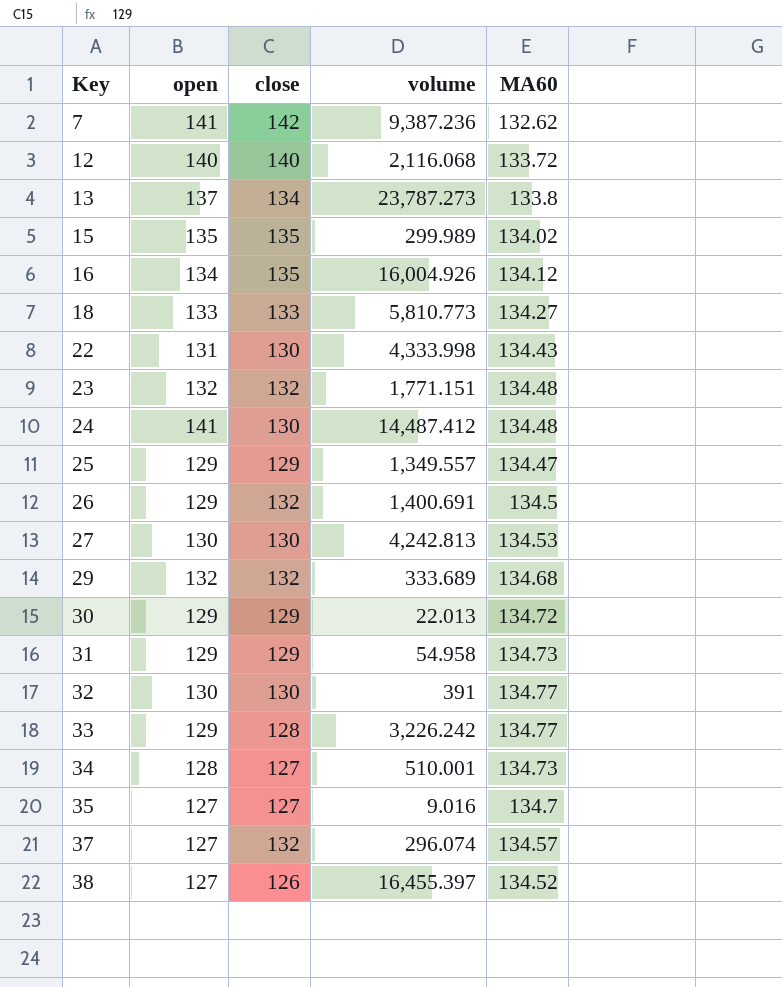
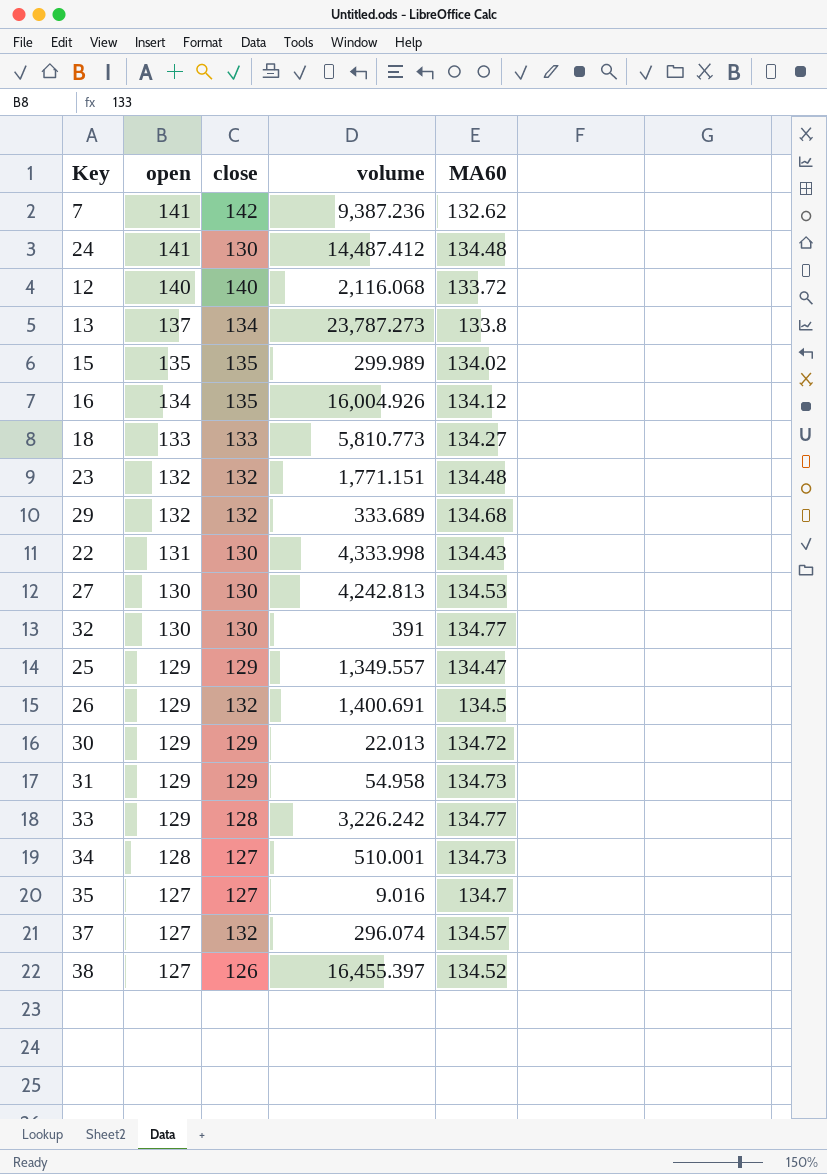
row order: Key ascending -> open descending

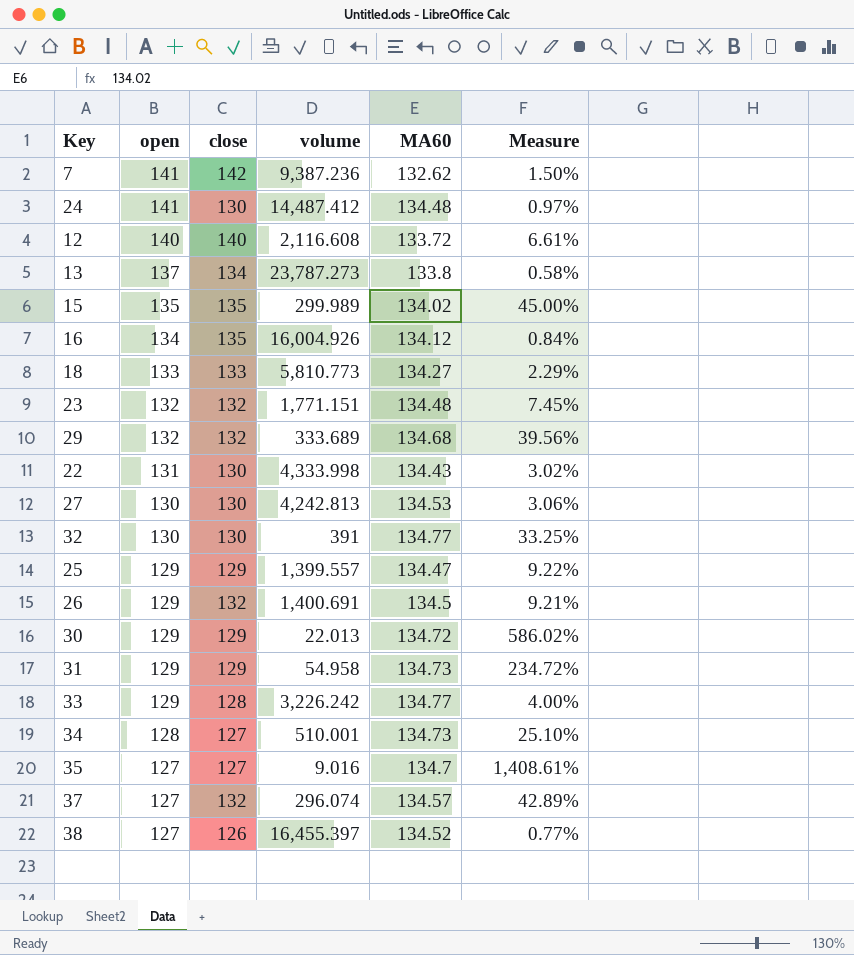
column Measure | formula: none -> [open] / [volume]
12 | volume: 2,116.068 -> 2,116.608
25 | volume: 1,349.557 -> 1,399.557

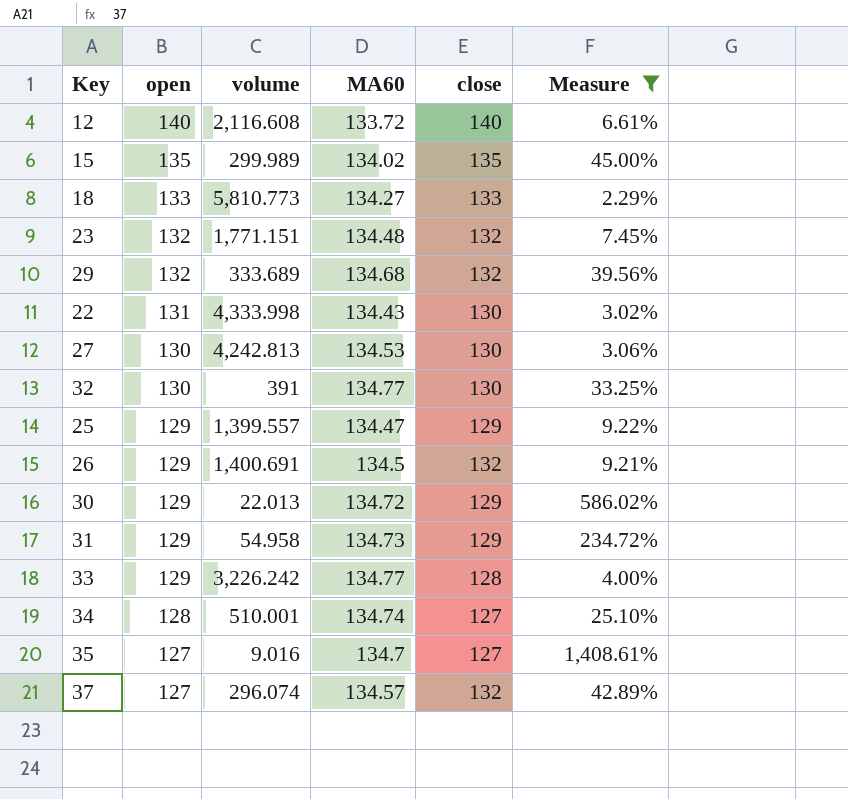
filter: none -> Measure >= 2.29%
column close | position: 3 -> 5
34 | MA60: 134.73 -> 134.74

